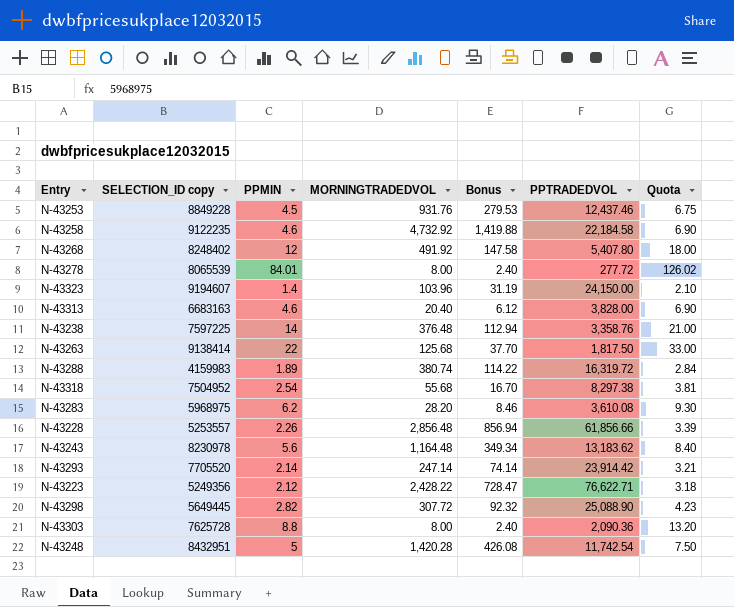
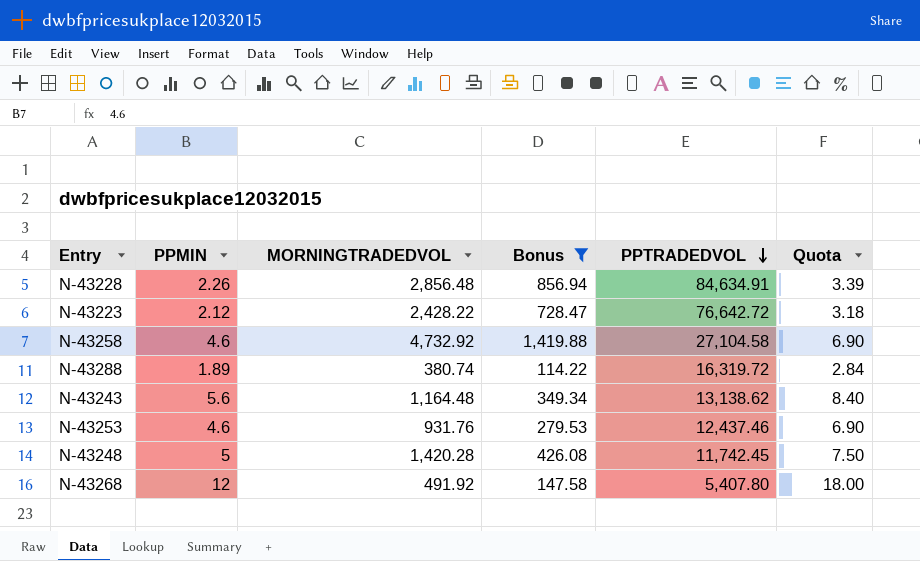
filter: none -> Bonus >= 114.22
row order: none -> PPTRADEDVOL descending
column SELECTION_ID copy | position: 2 -> none
N-43228 | PPTRADEDVOL: 61,856.66 -> 84,634.91
N-43223 | PPTRADEDVOL: 76,622.71 -> 76,642.72
N-43258 | PPTRADEDVOL: 22,184.58 -> 27,104.58
N-43243 | PPTRADEDVOL: 13,183.62 -> 13,138.62
N-43253 | PPMIN: 4.5 -> 4.6
N-43253 | Quota: 6.75 -> 6.90
N-43248 | PPTRADEDVOL: 11,742.54 -> 11,742.45

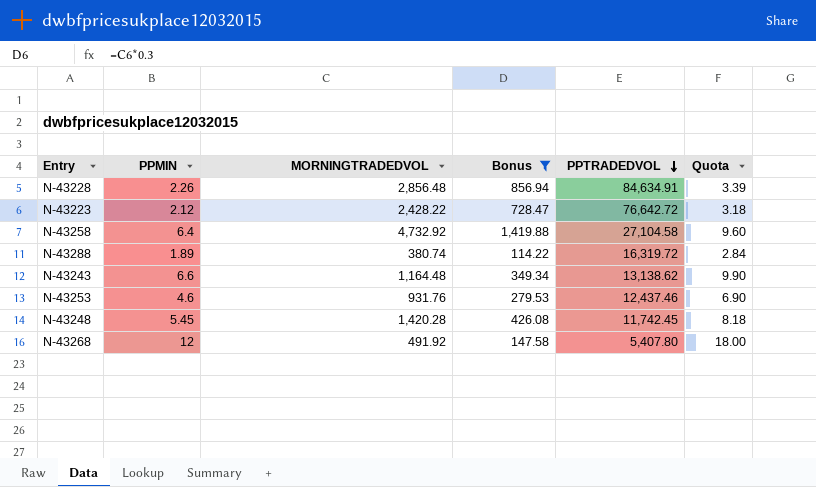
N-43258 | PPMIN: 4.6 -> 6.4
N-43258 | Quota: 6.90 -> 9.60
N-43243 | PPMIN: 5.6 -> 6.6
N-43243 | Quota: 8.40 -> 9.90
N-43248 | PPMIN: 5 -> 5.45
N-43248 | Quota: 7.50 -> 8.18

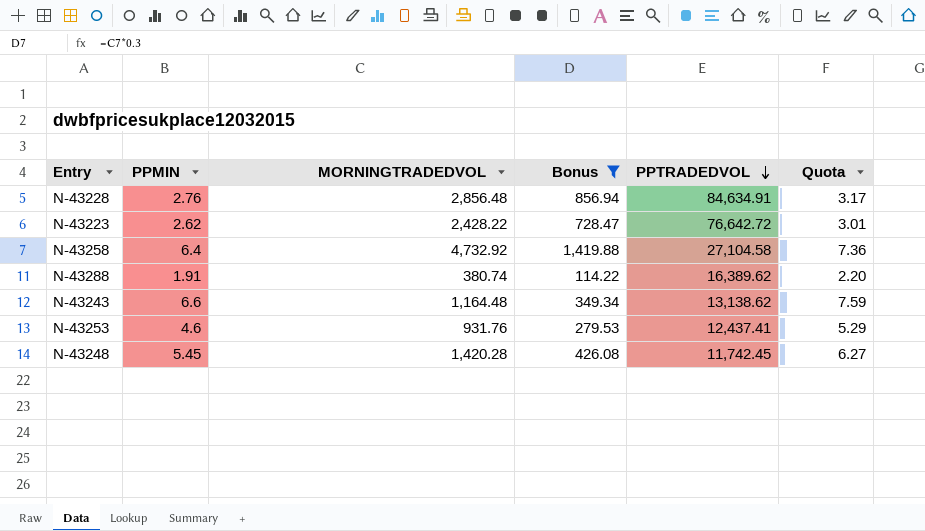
column Quota | formula: [PPMIN] * 1.5 -> [PPMIN] * 1.15
row N-43268: 12 | 491.92 | 147.58 | 5,407.80 | 18.00 -> none
N-43228 | PPMIN: 2.26 -> 2.76
N-43223 | PPMIN: 2.12 -> 2.62
N-43288 | PPMIN: 1.89 -> 1.91
N-43288 | PPTRADEDVOL: 16,319.72 -> 16,389.62
N-43253 | PPTRADEDVOL: 12,437.46 -> 12,437.41

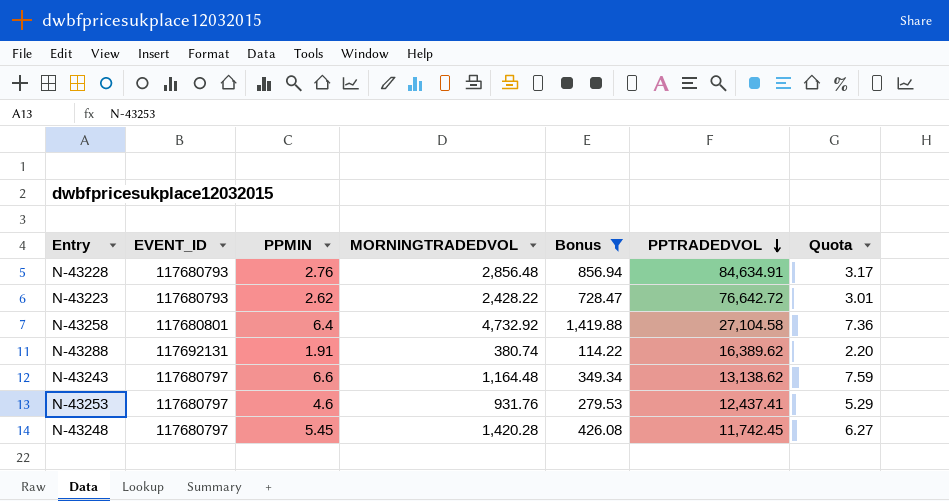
column EVENT_ID | position: none -> 2

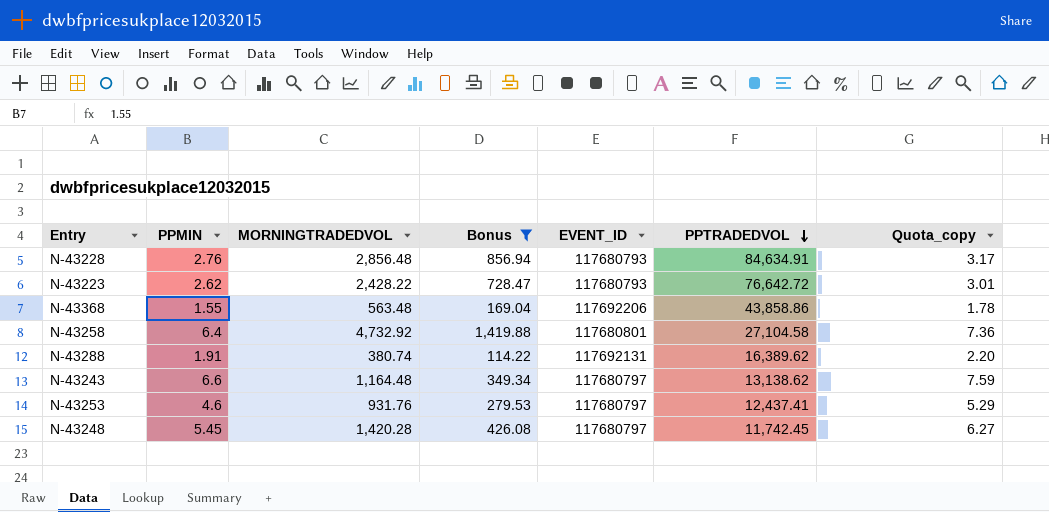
column EVENT_ID | position: 2 -> 5
column name: Quota -> Quota_copy
row N-43368: none -> 1.55 | 563.48 | 169.04 | 117692206 | 43,858.86 | 1.78

